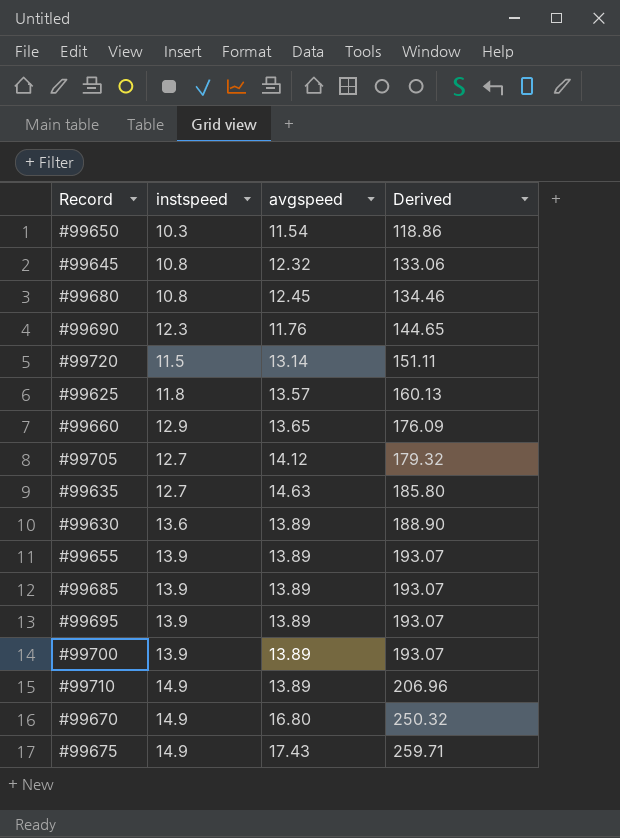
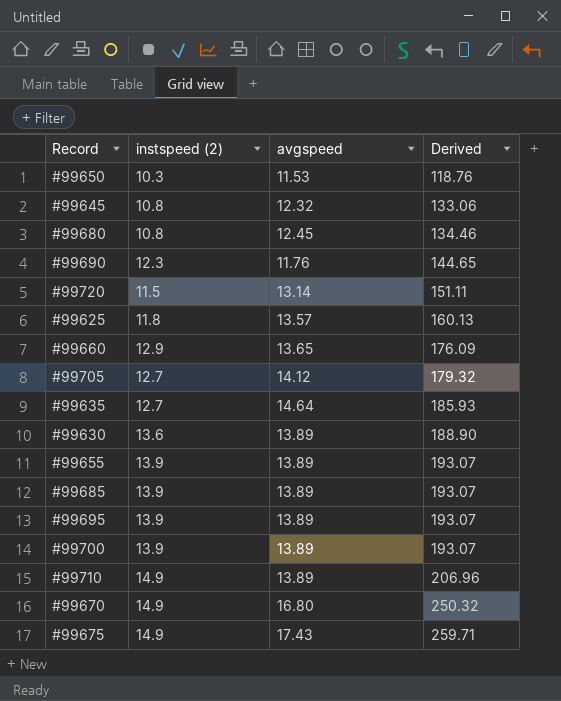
column name: instspeed -> instspeed (2)
#99650 | avgspeed: 11.54 -> 11.53
#99650 | Derived: 118.86 -> 118.76
#99635 | avgspeed: 14.63 -> 14.64
#99635 | Derived: 185.80 -> 185.93

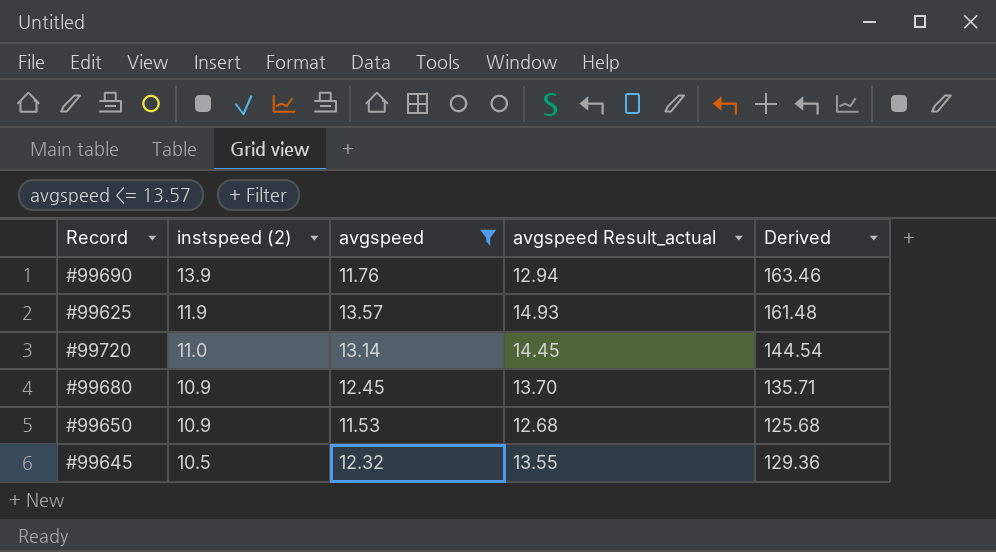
filter: none -> avgspeed <= 13.57
row order: Derived ascending -> instspeed (2) descending
column avgspeed Result_actual | formula: none -> [avgspeed] * 1.1
#99690 | instspeed (2): 12.3 -> 13.9
#99690 | Derived: 144.65 -> 163.46
#99625 | instspeed (2): 11.8 -> 11.9
#99625 | Derived: 160.13 -> 161.48
#99720 | instspeed (2): 11.5 -> 11.0
#99720 | Derived: 151.11 -> 144.54
#99680 | instspeed (2): 10.8 -> 10.9
#99680 | Derived: 134.46 -> 135.71
#99650 | instspeed (2): 10.3 -> 10.9
#99650 | Derived: 118.76 -> 125.68
#99645 | instspeed (2): 10.8 -> 10.5
#99645 | Derived: 133.06 -> 129.36

